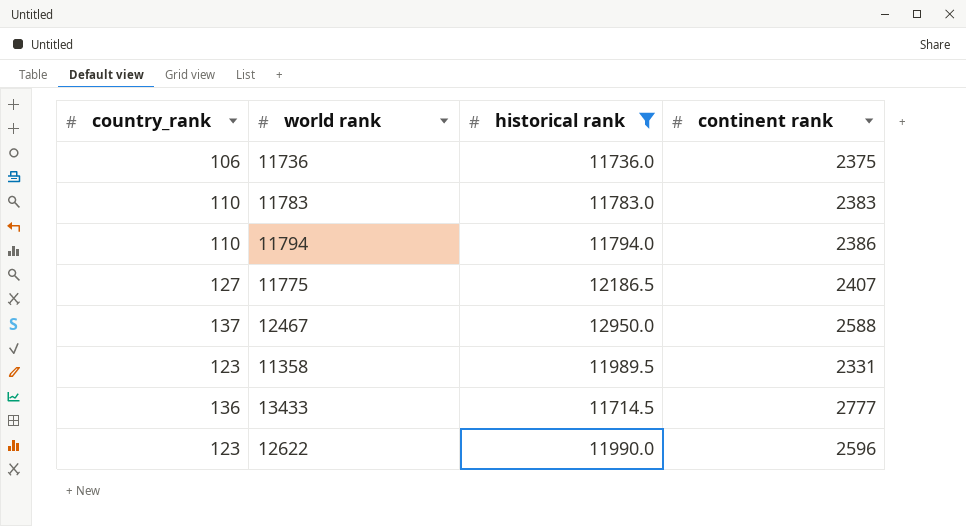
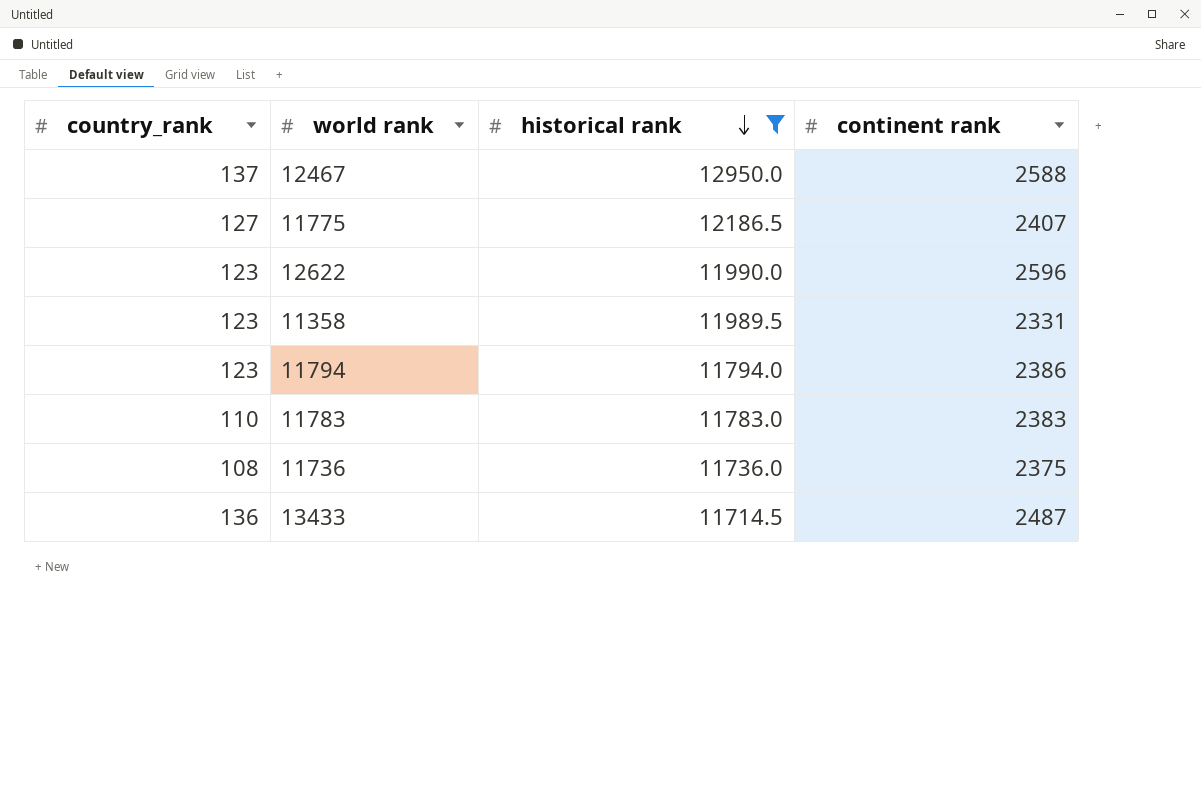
row order: none -> historical rank descending
11794 | country_rank: 110 -> 123
11736 | country_rank: 106 -> 108
13433 | continent rank: 2777 -> 2487

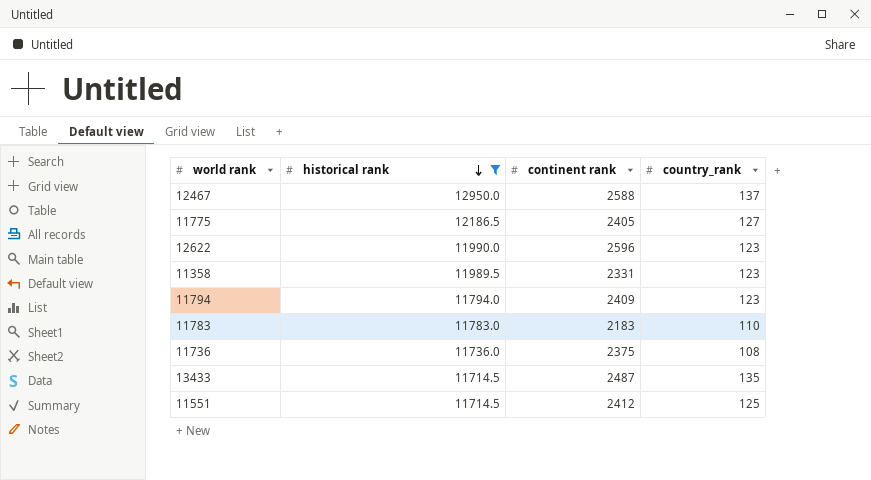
column country_rank | position: 1 -> 4
11775 | continent rank: 2407 -> 2405
11794 | continent rank: 2386 -> 2409
11783 | continent rank: 2383 -> 2183
13433 | country_rank: 136 -> 135
row 11551: none -> 11714.5 | 2412 | 125

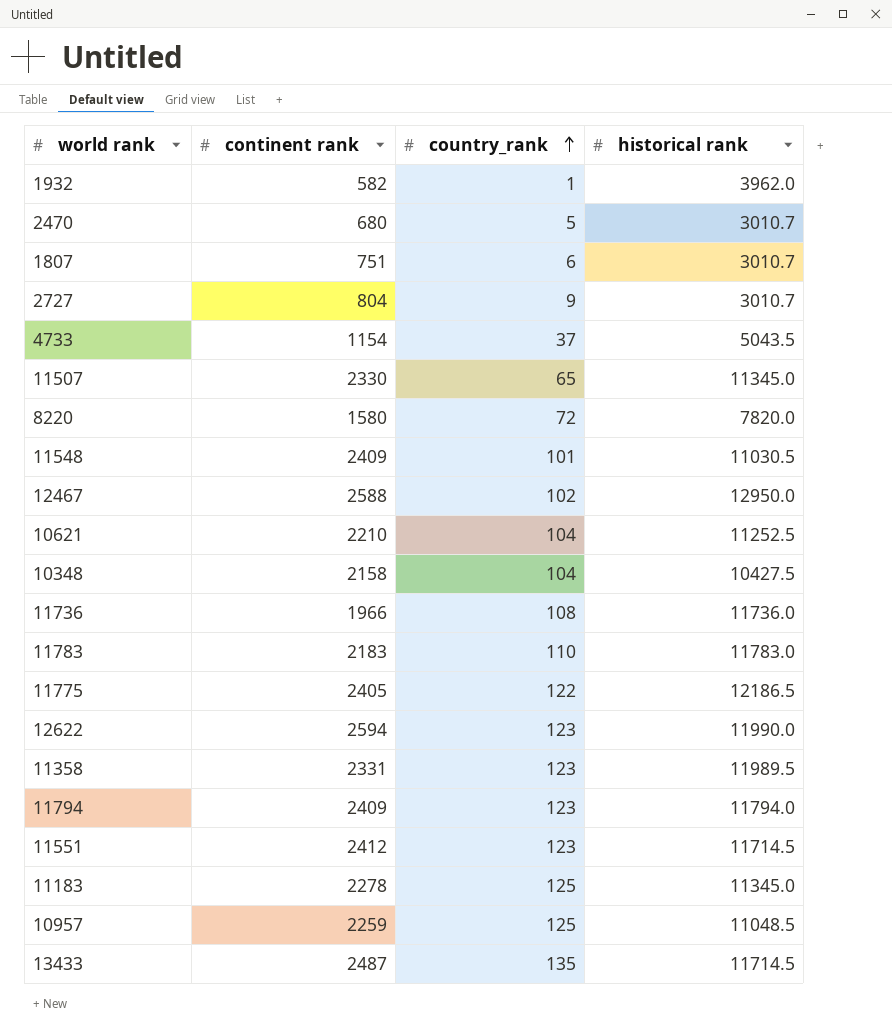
filter: historical rank >= 11714.5 -> none
row order: historical rank descending -> country_rank ascending
column historical rank | position: 2 -> 4
12467 | country_rank: 137 -> 102
11736 | continent rank: 2375 -> 1966
11775 | country_rank: 127 -> 122
12622 | continent rank: 2596 -> 2594
11551 | country_rank: 125 -> 123

